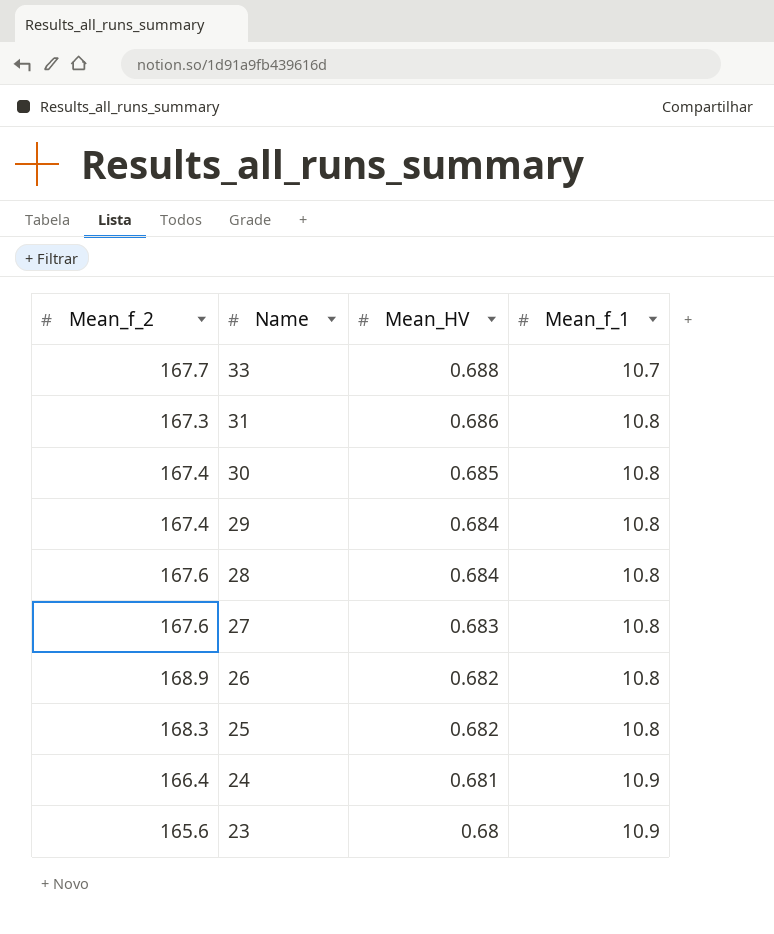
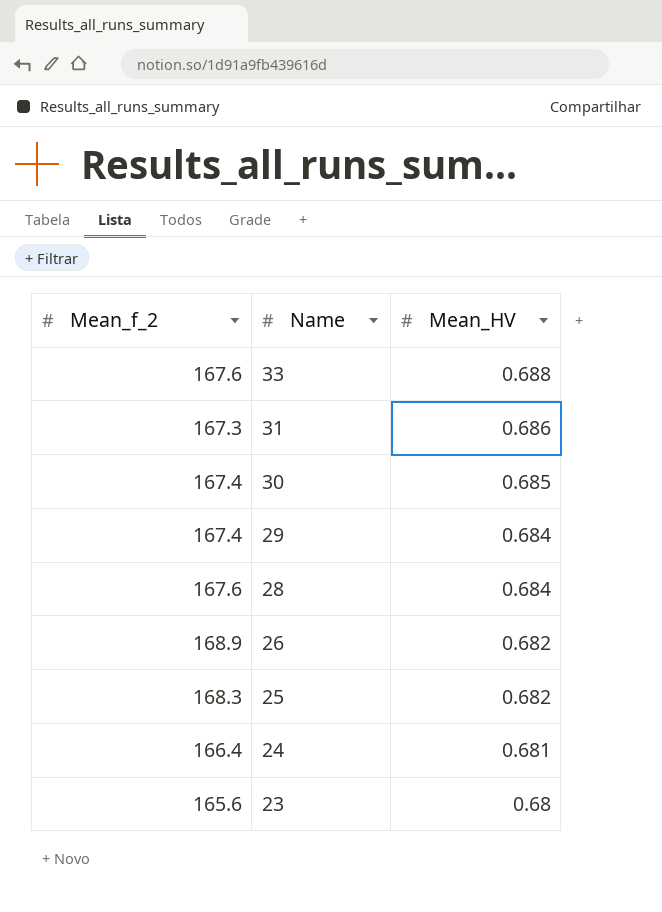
column Mean_f_1 | position: 4 -> none
row 27: 167.6 | 0.683 | 10.8 -> none
33 | Mean_f_2: 167.7 -> 167.6

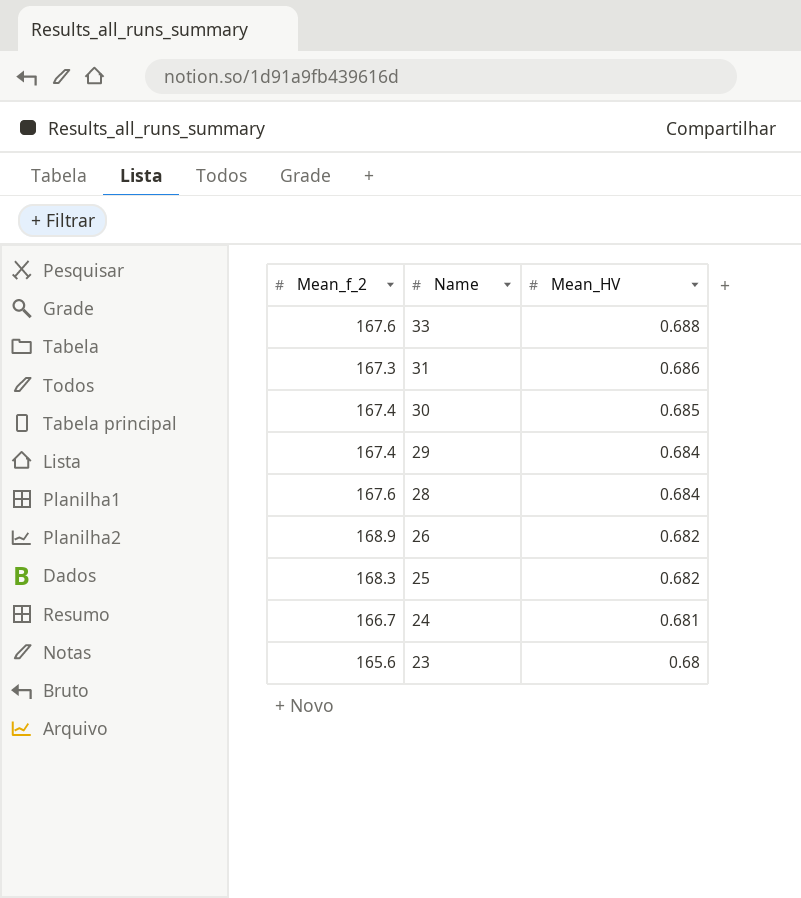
24 | Mean_f_2: 166.4 -> 166.7

